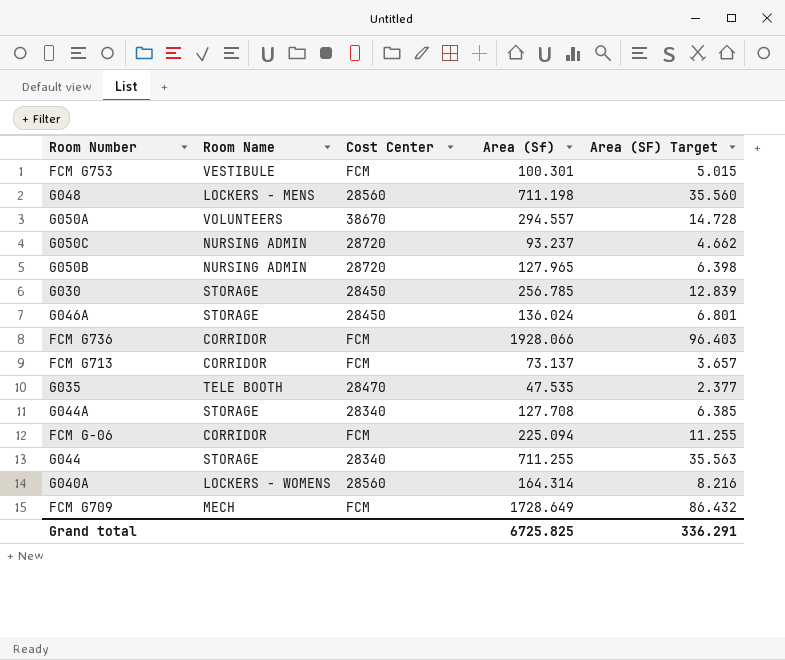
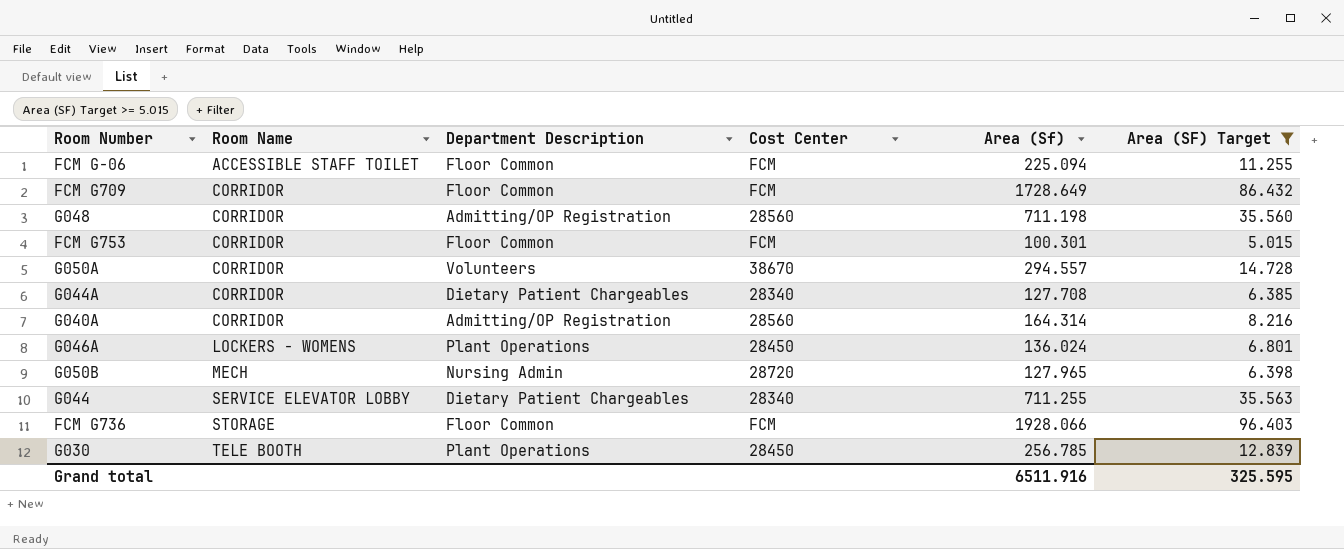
filter: none -> Area (SF) Target >= 5.015
row order: none -> Room Name ascending
column Department Description | position: none -> 3
FCM G-06 | Room Name: CORRIDOR -> ACCESSIBLE STAFF TOILET
FCM G709 | Room Name: MECH -> CORRIDOR
G048 | Room Name: LOCKERS - MENS -> CORRIDOR
FCM G753 | Room Name: VESTIBULE -> CORRIDOR
G050A | Room Name: VOLUNTEERS -> CORRIDOR
G044A | Room Name: STORAGE -> CORRIDOR
G040A | Room Name: LOCKERS - WOMENS -> CORRIDOR
G046A | Room Name: STORAGE -> LOCKERS - WOMENS
G050B | Room Name: NURSING ADMIN -> MECH
G044 | Room Name: STORAGE -> SERVICE ELEVATOR LOBBY
FCM G736 | Room Name: CORRIDOR -> STORAGE
G030 | Room Name: STORAGE -> TELE BOOTH
Grand total | Area (Sf): 6725.825 -> 6511.916
Grand total | Area (SF) Target: 336.291 -> 325.595

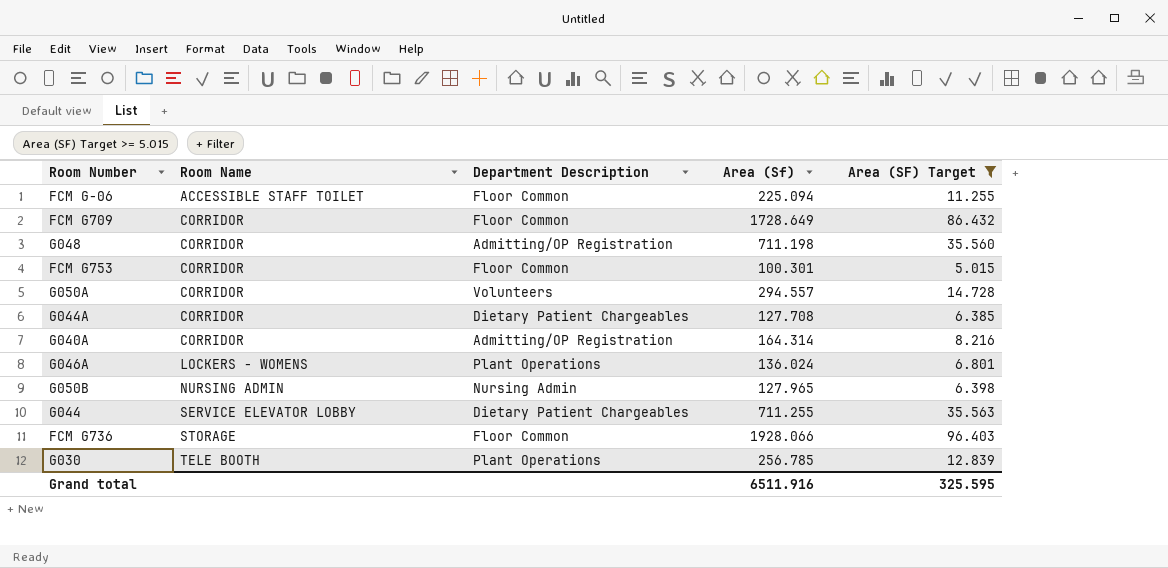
column Cost Center | position: 4 -> none
G050B | Room Name: MECH -> NURSING ADMIN

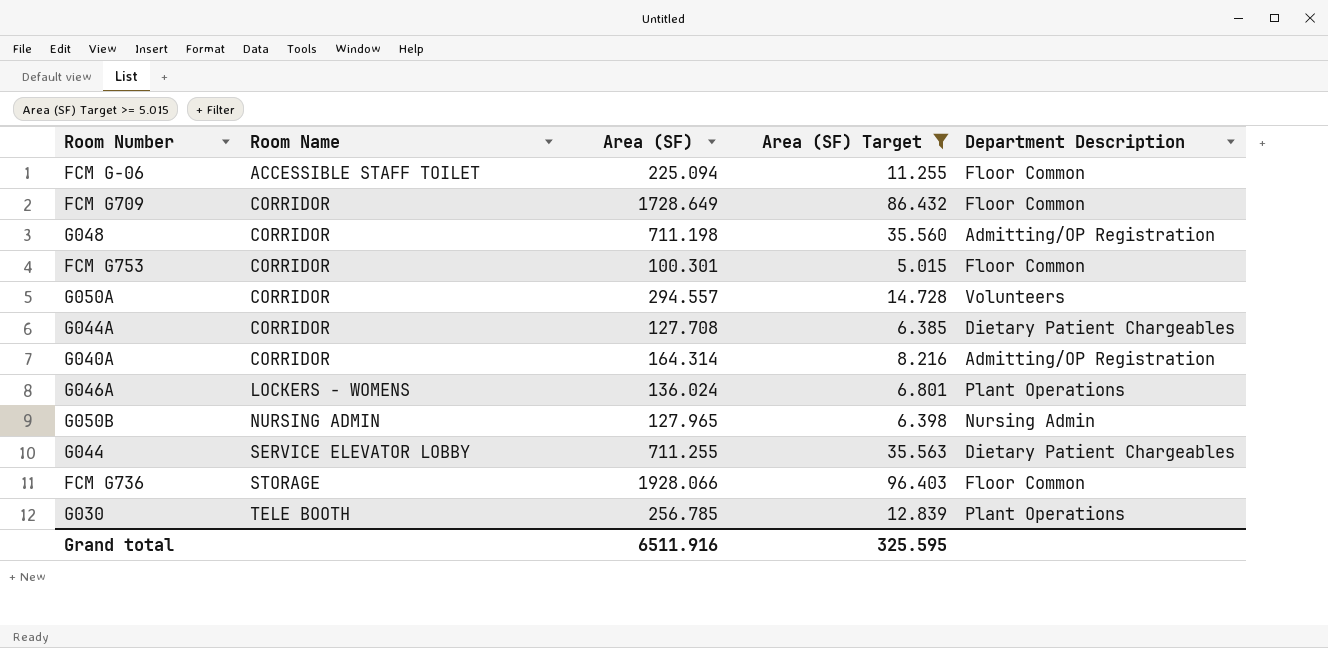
column name: Area (Sf) -> Area (SF)
column Department Description | position: 3 -> 5

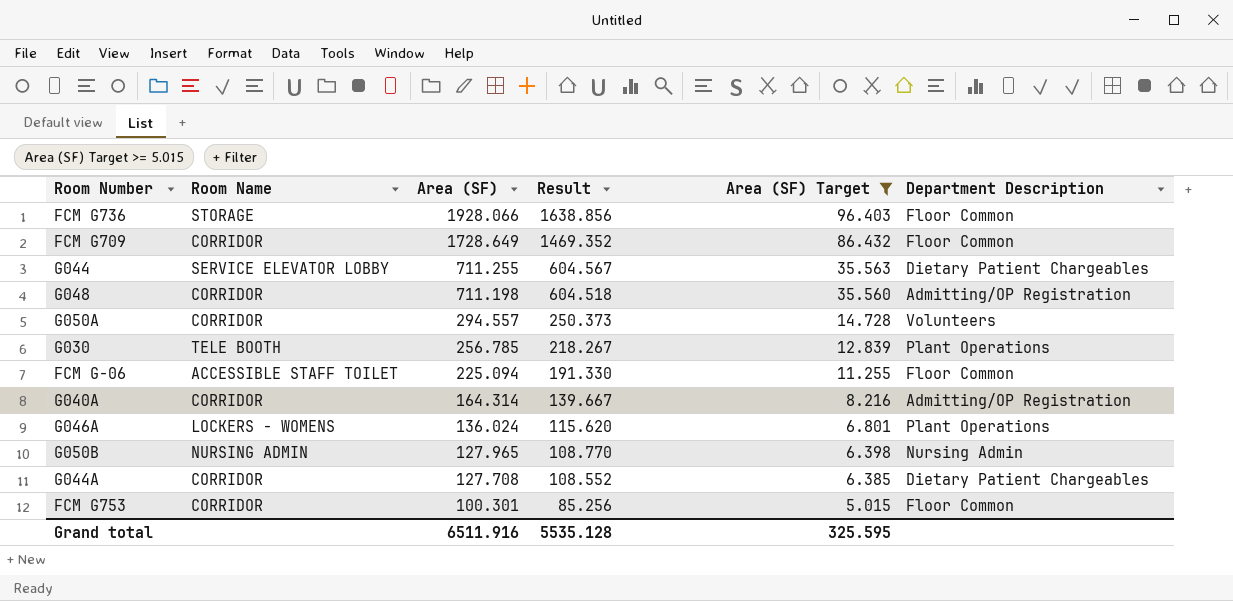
row order: Room Name ascending -> Area (SF) descending
column Result | formula: none -> [Area (SF)] * 0.85

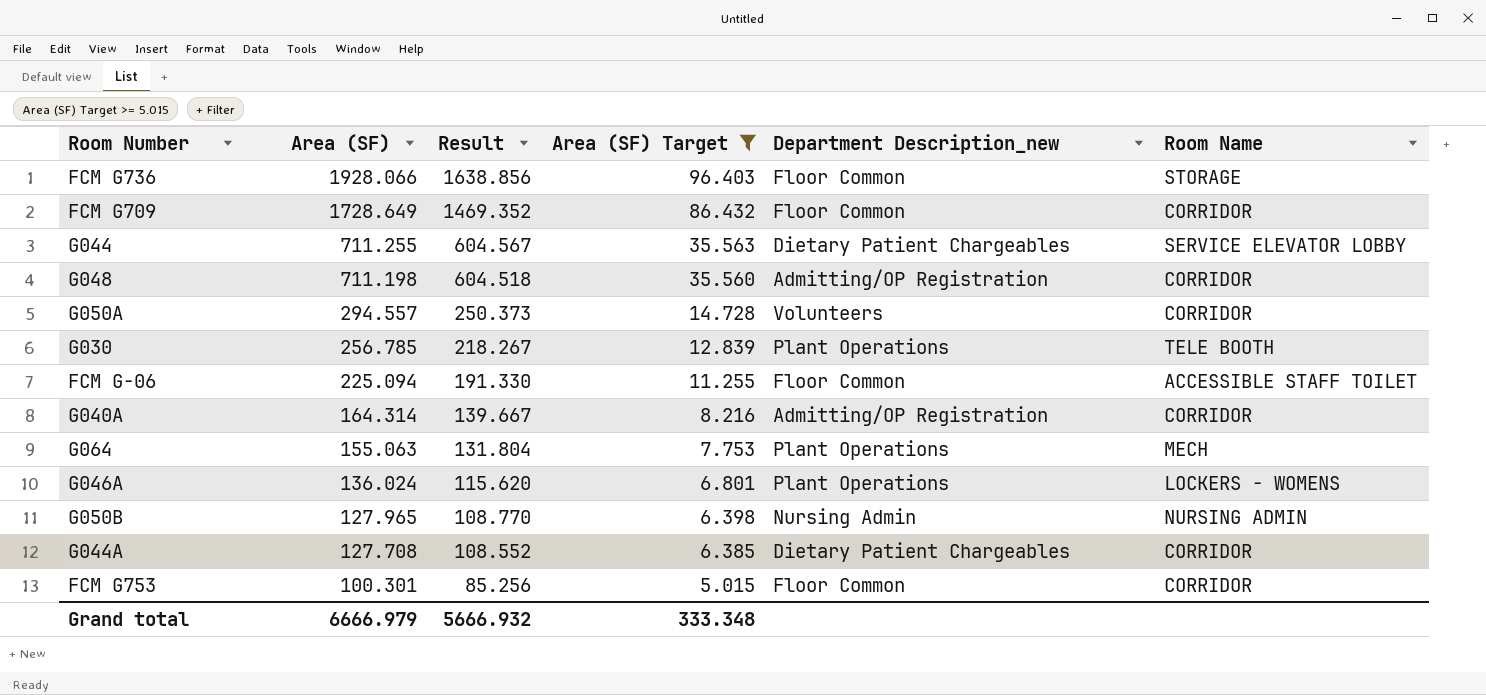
column name: Department Description -> Department Description_new
column Room Name | position: 2 -> 6
row G064: none -> 155.063 | 131.804 | 7.753 | Plant Operations | MECH
Grand total | Area (SF): 6511.916 -> 6666.979
Grand total | Result: 5535.128 -> 5666.932
Grand total | Area (SF) Target: 325.595 -> 333.348

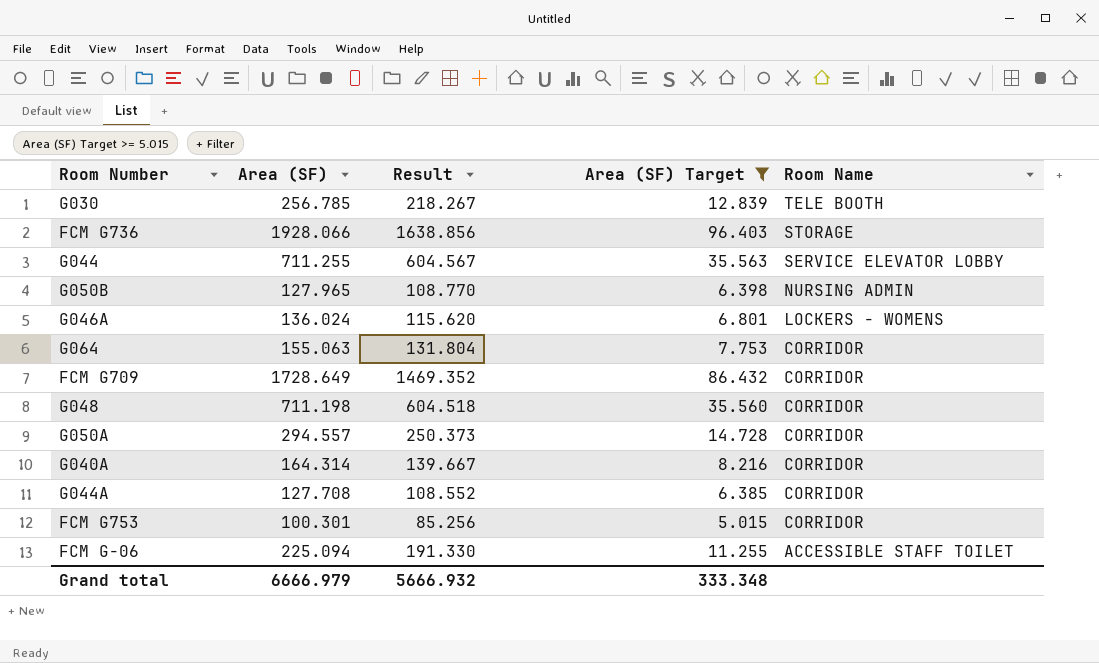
row order: Area (SF) descending -> Room Name descending
column Department Description_new | position: 5 -> none
G064 | Room Name: MECH -> CORRIDOR

